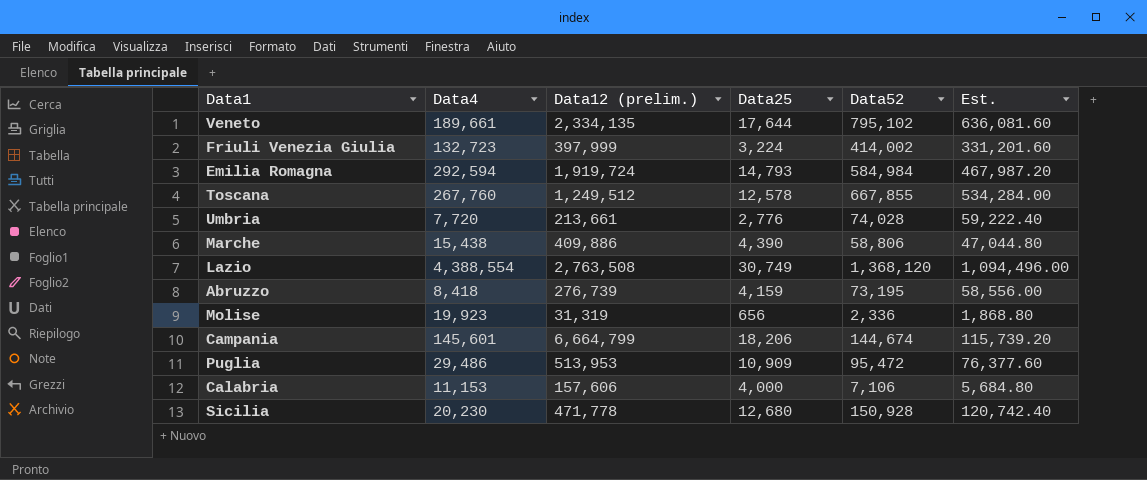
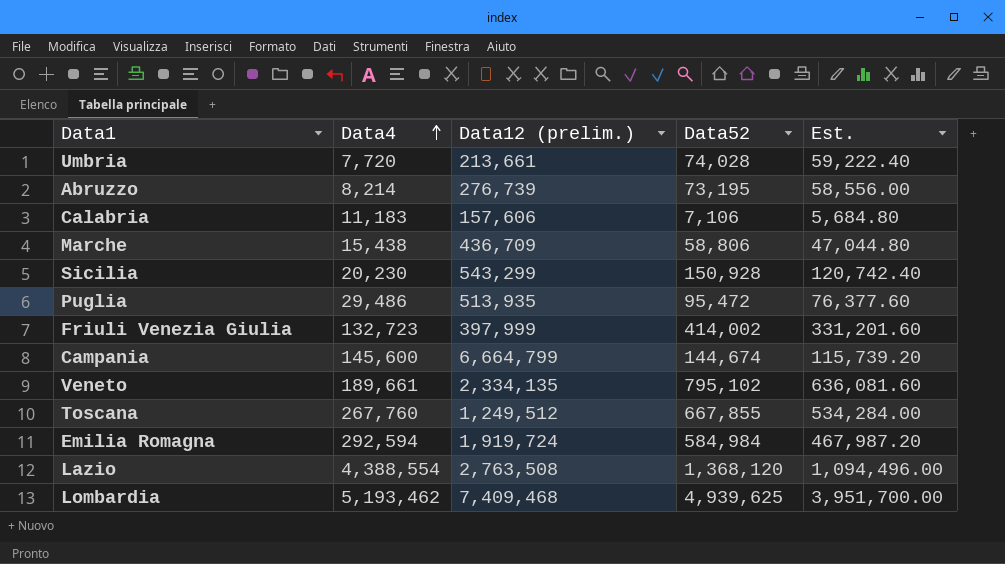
row order: none -> Data4 ascending
column Data25 | position: 4 -> none
row Molise: 19,923 | 31,319 | 656 | 2,336 | 1,868.80 -> none
Abruzzo | Data4: 8,418 -> 8,214
Calabria | Data4: 11,153 -> 11,183
Marche | Data12 (prelim.): 409,886 -> 436,709
Sicilia | Data12 (prelim.): 471,778 -> 543,299
Puglia | Data12 (prelim.): 513,953 -> 513,935
Campania | Data4: 145,601 -> 145,600
row Lombardia: none -> 5,193,462 | 7,409,468 | 4,939,625 | 3,951,700.00

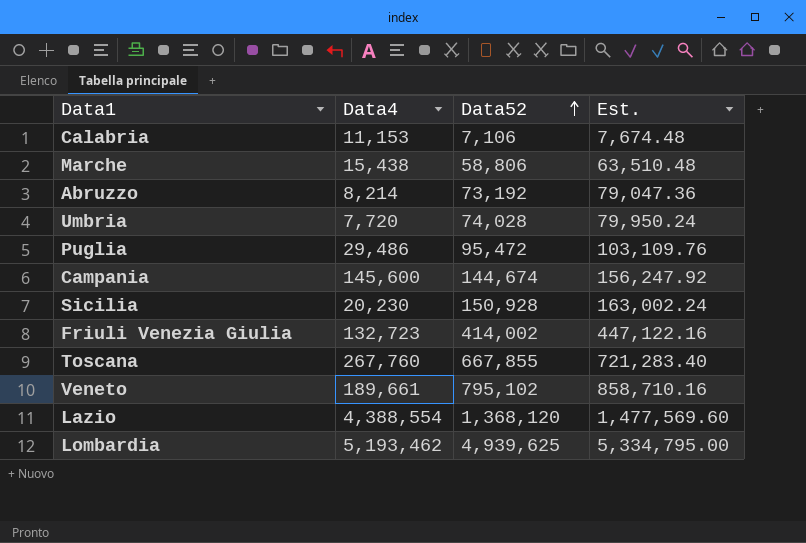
row order: Data4 ascending -> Data52 ascending
column Data12 (prelim.) | position: 3 -> none
column Est. | formula: [Data52] * 0.8 -> [Data52] * 1.08
row Emilia Romagna: 292,594 | 1,919,724 | 584,984 | 467,987.20 -> none
Calabria | Data4: 11,183 -> 11,153
Abruzzo | Data52: 73,195 -> 73,192

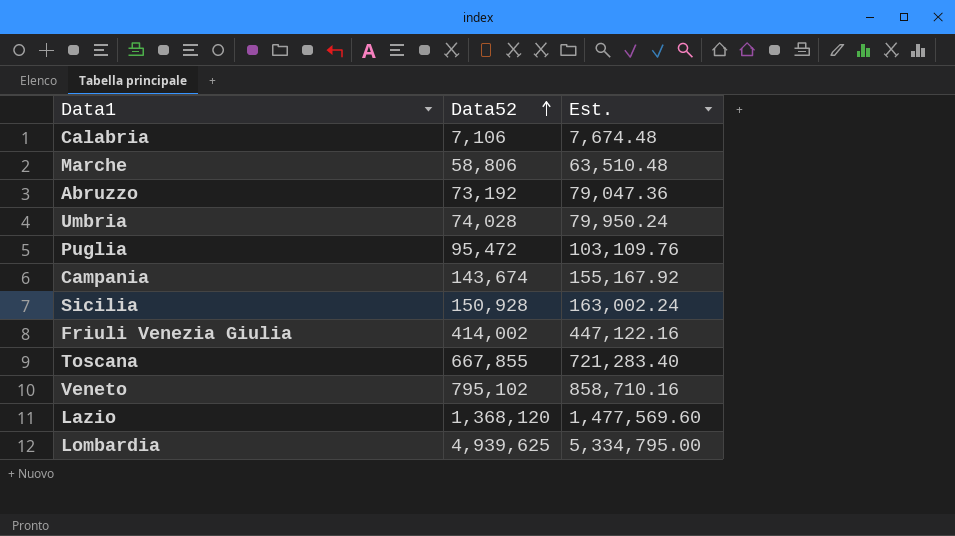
column Data4 | position: 2 -> none
Campania | Data52: 144,674 -> 143,674
Campania | Est.: 156,247.92 -> 155,167.92

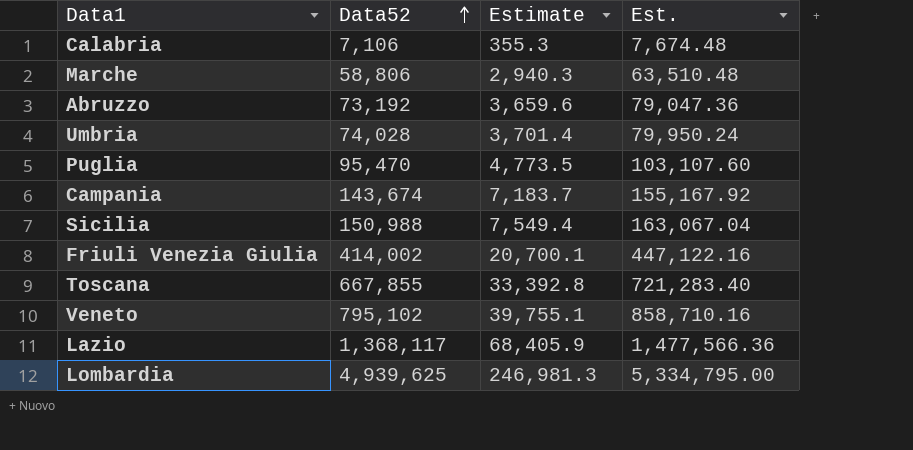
column Estimate | formula: none -> [Data52] * 0.05
Puglia | Data52: 95,472 -> 95,470
Puglia | Est.: 103,109.76 -> 103,107.60
Sicilia | Data52: 150,928 -> 150,988
Sicilia | Est.: 163,002.24 -> 163,067.04
Lazio | Data52: 1,368,120 -> 1,368,117
Lazio | Est.: 1,477,569.60 -> 1,477,566.36

